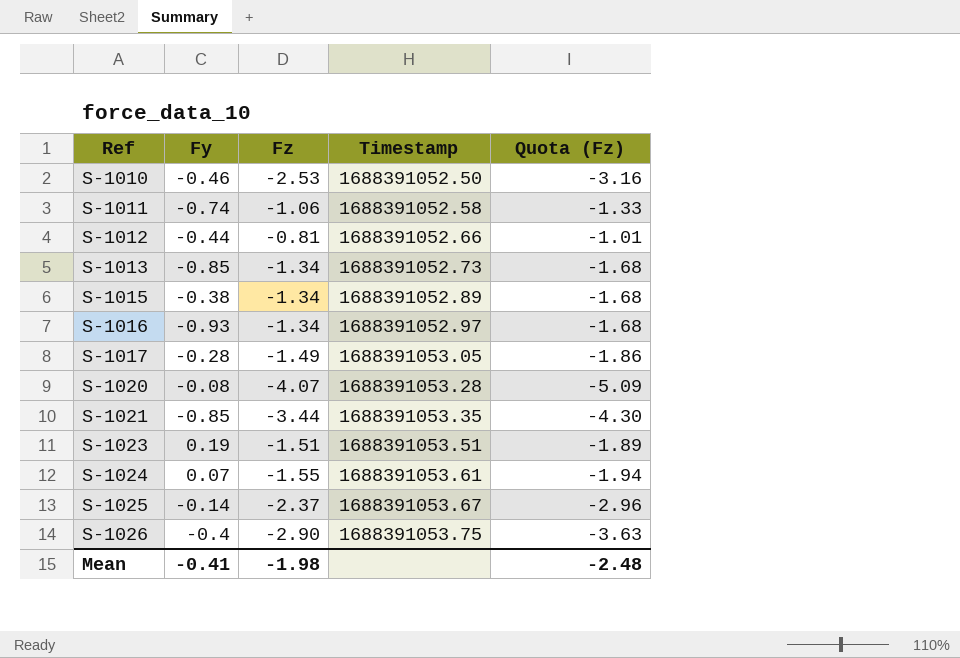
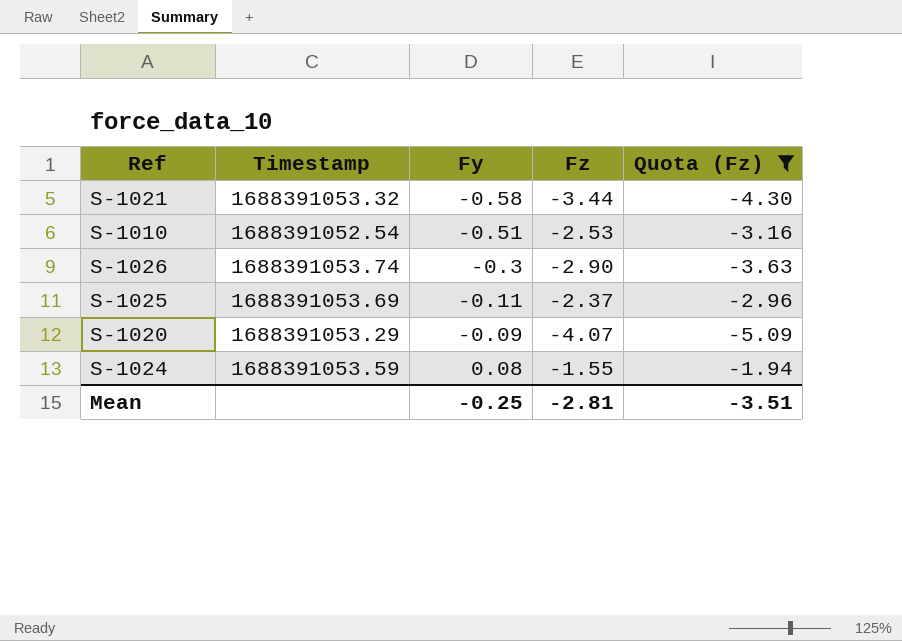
filter: none -> Quota (Fz) <= -1.94
row order: Ref ascending -> Fy ascending
column Timestamp | position: 4 -> 2
S-1021 | Timestamp: 1688391053.35 -> 1688391053.32
S-1021 | Fy: -0.85 -> -0.58
S-1010 | Timestamp: 1688391052.50 -> 1688391052.54
S-1010 | Fy: -0.46 -> -0.51
S-1026 | Timestamp: 1688391053.75 -> 1688391053.74
S-1026 | Fy: -0.4 -> -0.3
S-1025 | Timestamp: 1688391053.67 -> 1688391053.69
S-1025 | Fy: -0.14 -> -0.11
S-1020 | Timestamp: 1688391053.28 -> 1688391053.29
S-1020 | Fy: -0.08 -> -0.09
S-1024 | Timestamp: 1688391053.61 -> 1688391053.59
S-1024 | Fy: 0.07 -> 0.08
Mean | Fy: -0.41 -> -0.25
Mean | Fz: -1.98 -> -2.81
Mean | Quota (Fz): -2.48 -> -3.51

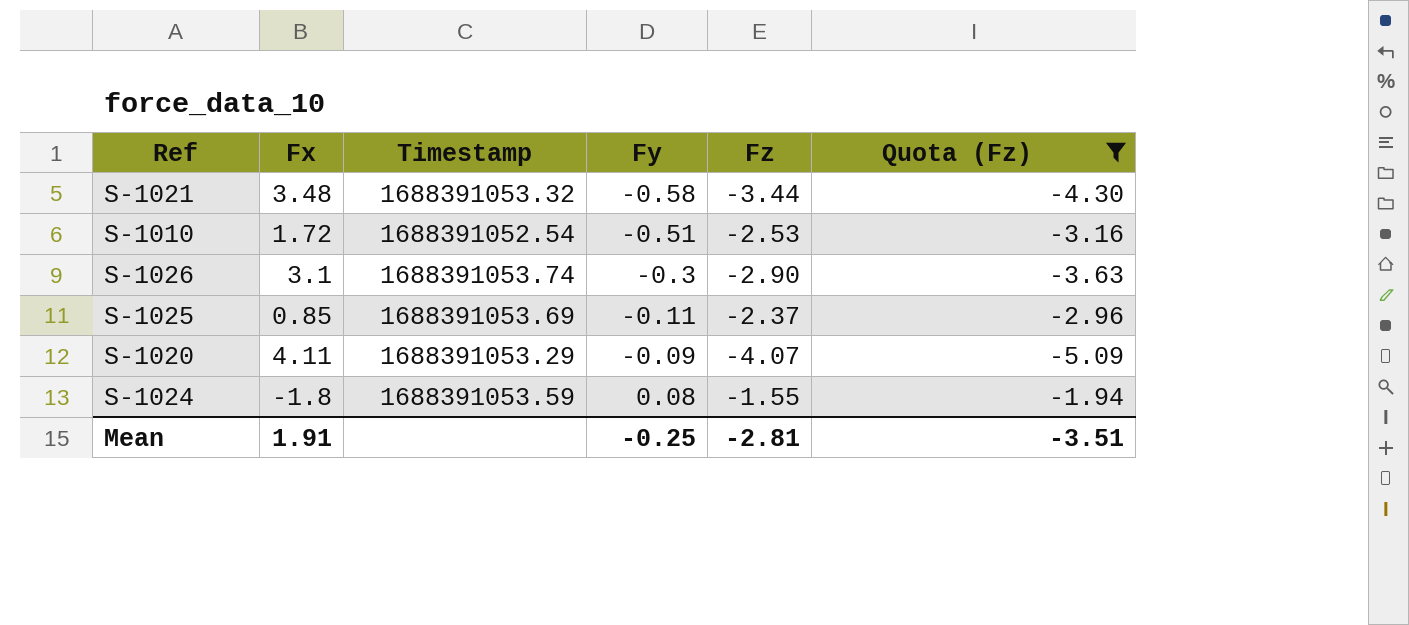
column Fx | position: none -> 2

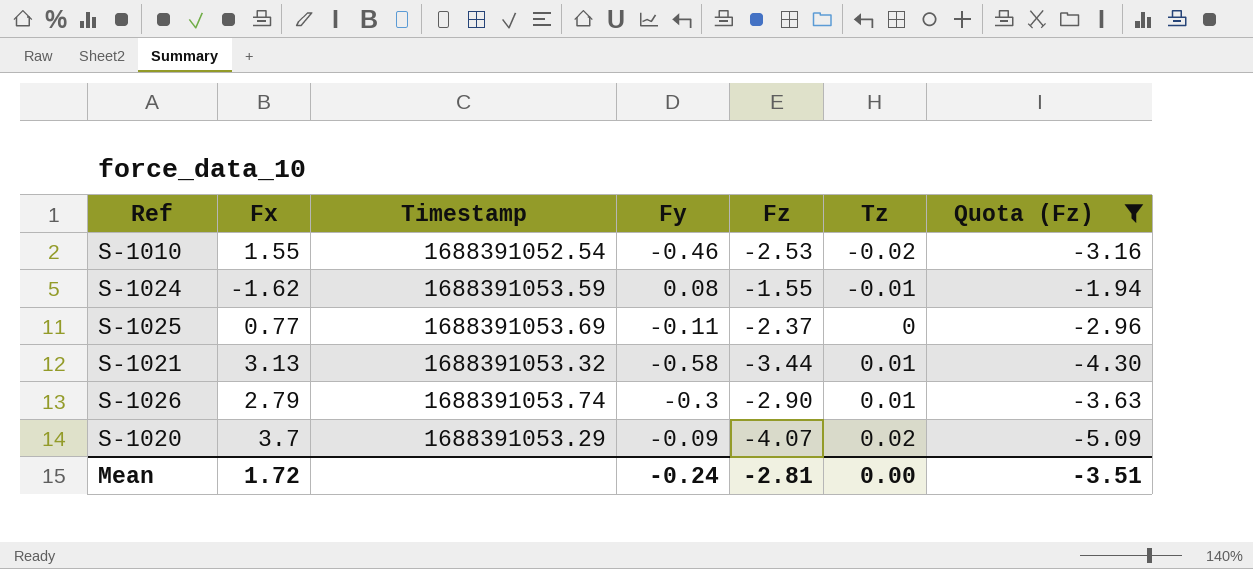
row order: Fy ascending -> Tz ascending
column Tz | position: none -> 6
S-1010 | Fx: 1.72 -> 1.55
S-1010 | Fy: -0.51 -> -0.46
S-1024 | Fx: -1.8 -> -1.62
S-1025 | Fx: 0.85 -> 0.77
S-1021 | Fx: 3.48 -> 3.13
S-1026 | Fx: 3.1 -> 2.79
S-1020 | Fx: 4.11 -> 3.7
Mean | Fx: 1.91 -> 1.72
Mean | Fy: -0.25 -> -0.24

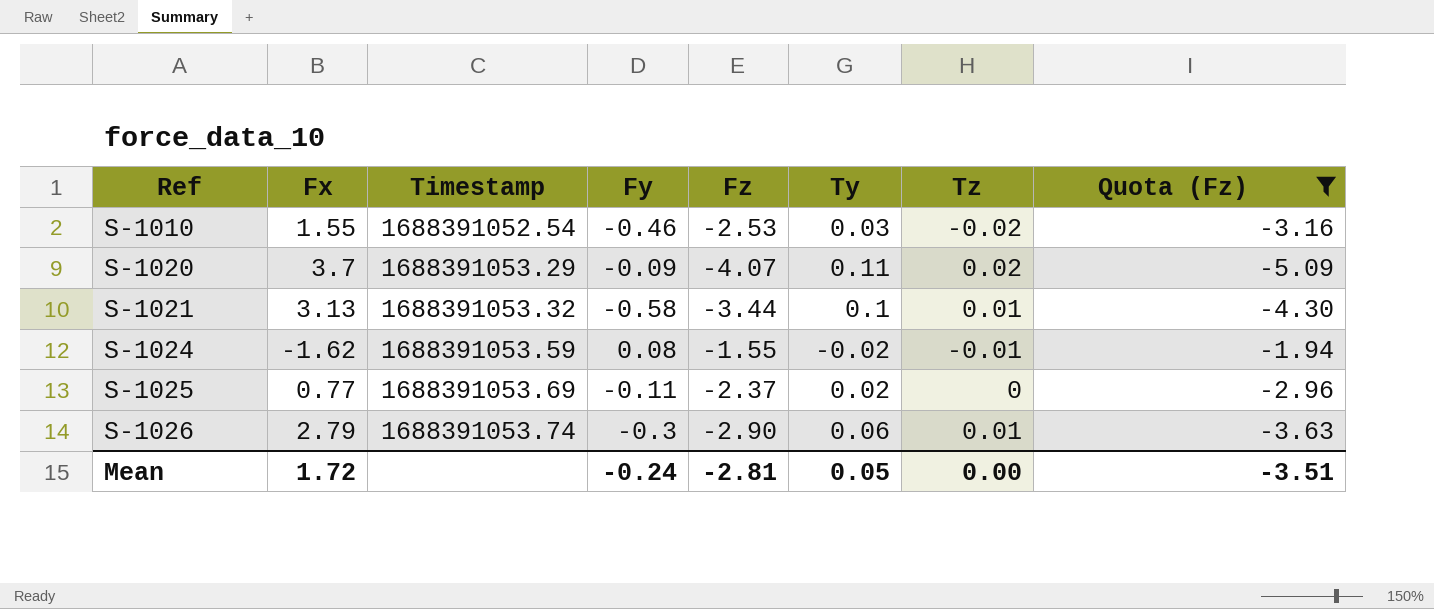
row order: Tz ascending -> Ref ascending
column Ty | position: none -> 6

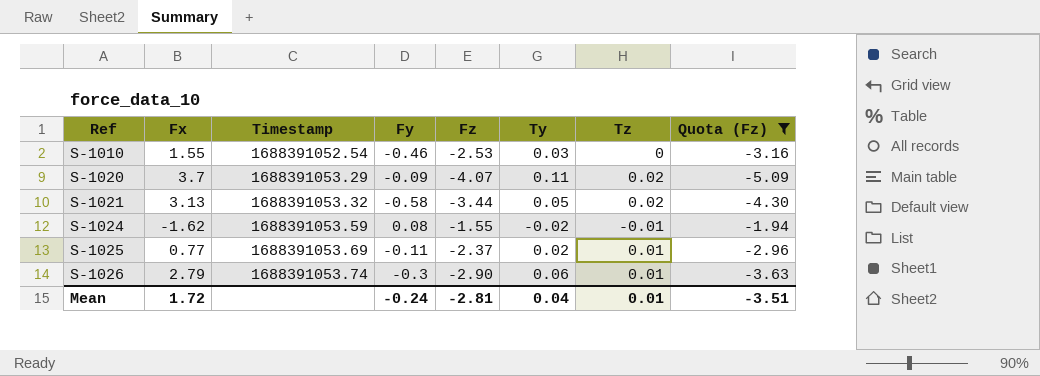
S-1010 | Tz: -0.02 -> 0
S-1021 | Ty: 0.1 -> 0.05
S-1021 | Tz: 0.01 -> 0.02
S-1025 | Tz: 0 -> 0.01
Mean | Ty: 0.05 -> 0.04
Mean | Tz: 0.00 -> 0.01

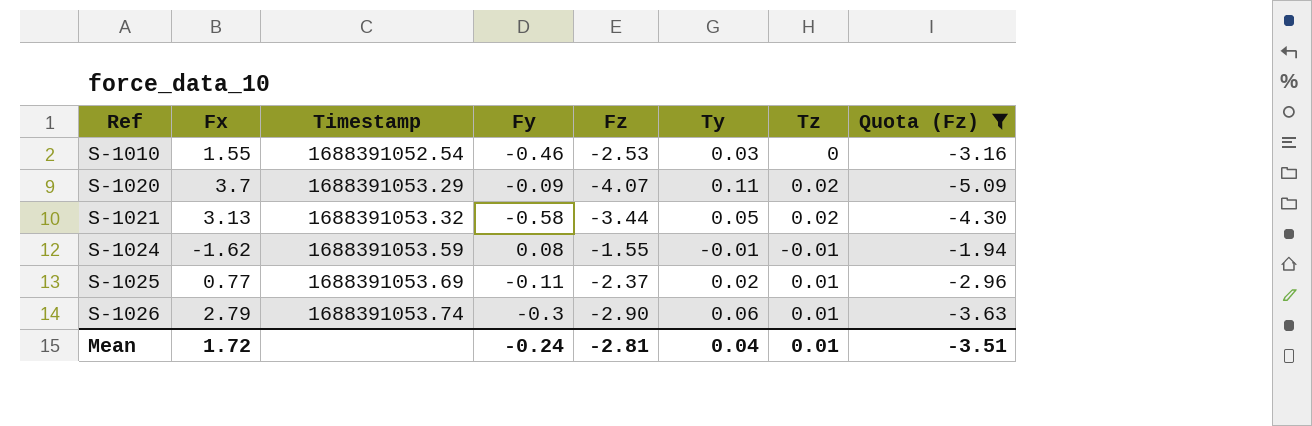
S-1024 | Ty: -0.02 -> -0.01

